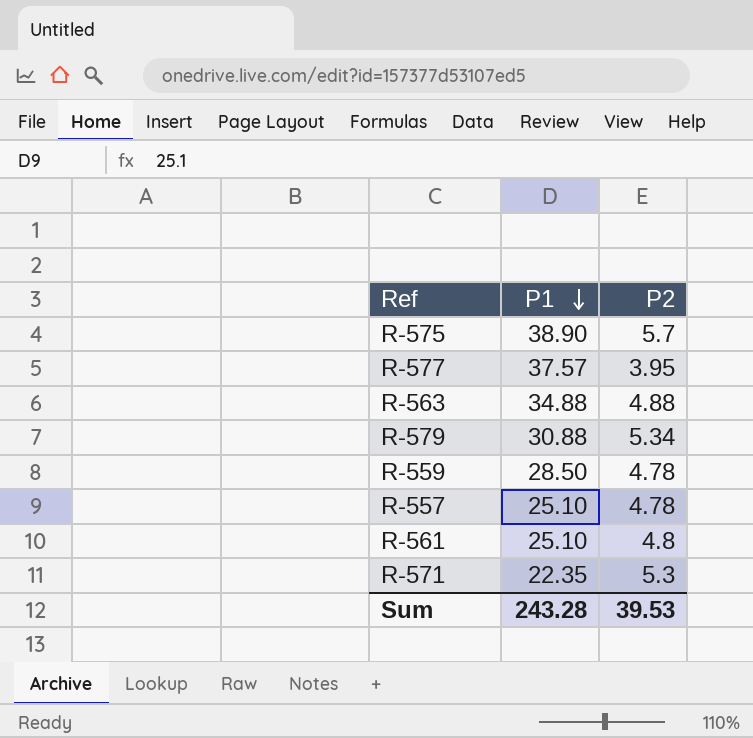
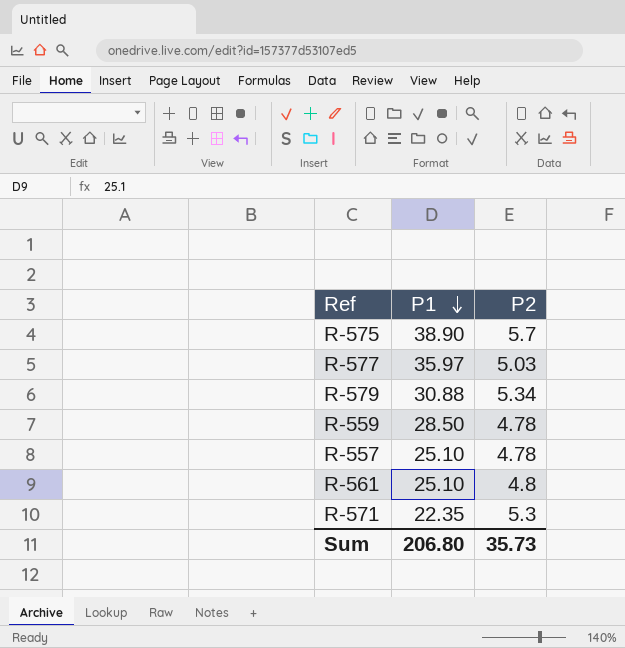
row R-563: 34.88 | 4.88 -> none
R-577 | P1: 37.57 -> 35.97
R-577 | P2: 3.95 -> 5.03
Sum | P1: 243.28 -> 206.80
Sum | P2: 39.53 -> 35.73

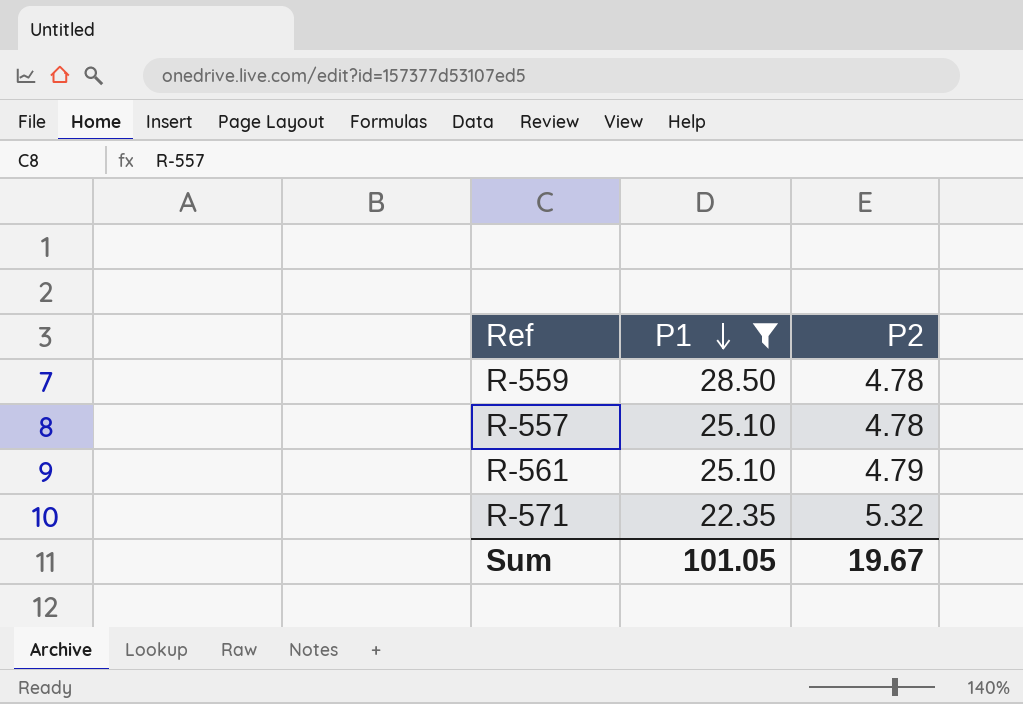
filter: none -> P1 <= 28.50
R-561 | P2: 4.8 -> 4.79
R-571 | P2: 5.3 -> 5.32
Sum | P1: 206.80 -> 101.05
Sum | P2: 35.73 -> 19.67

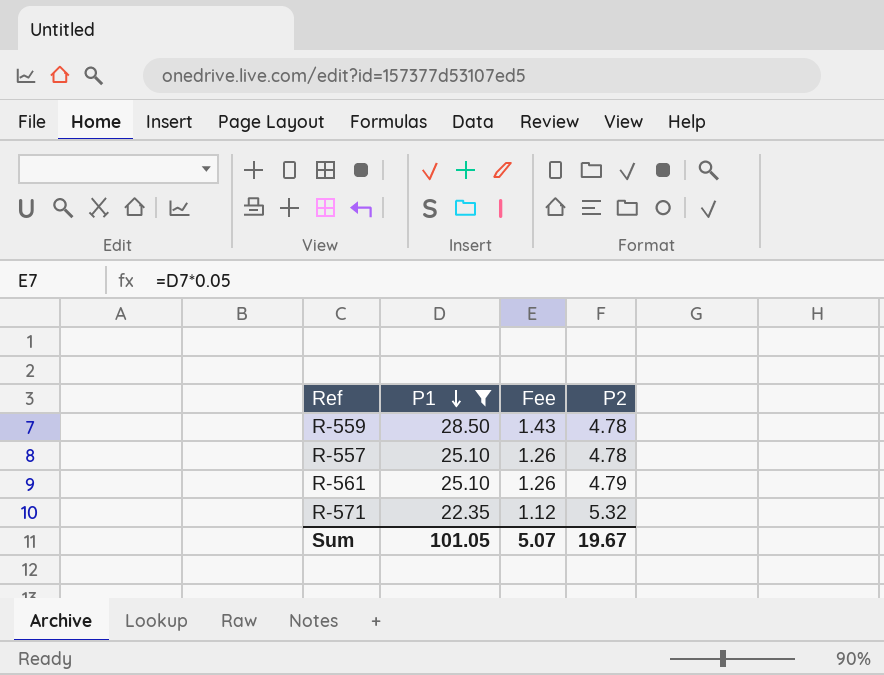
column Fee | formula: none -> [P1] * 0.05

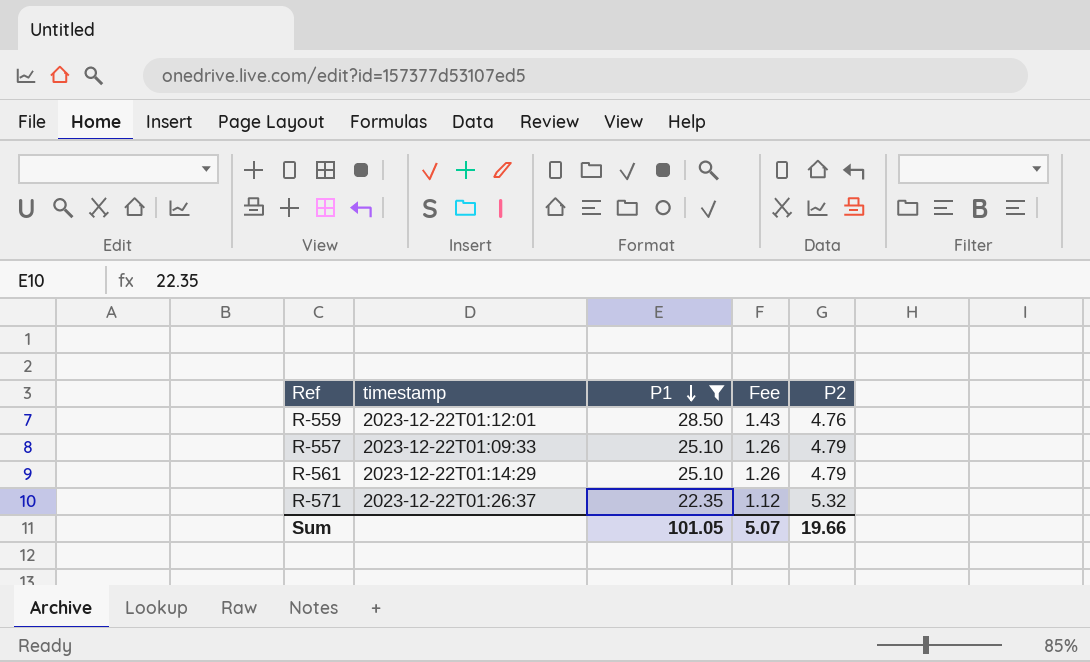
column timestamp | position: none -> 2
R-559 | P2: 4.78 -> 4.76
R-557 | P2: 4.78 -> 4.79
Sum | P2: 19.67 -> 19.66

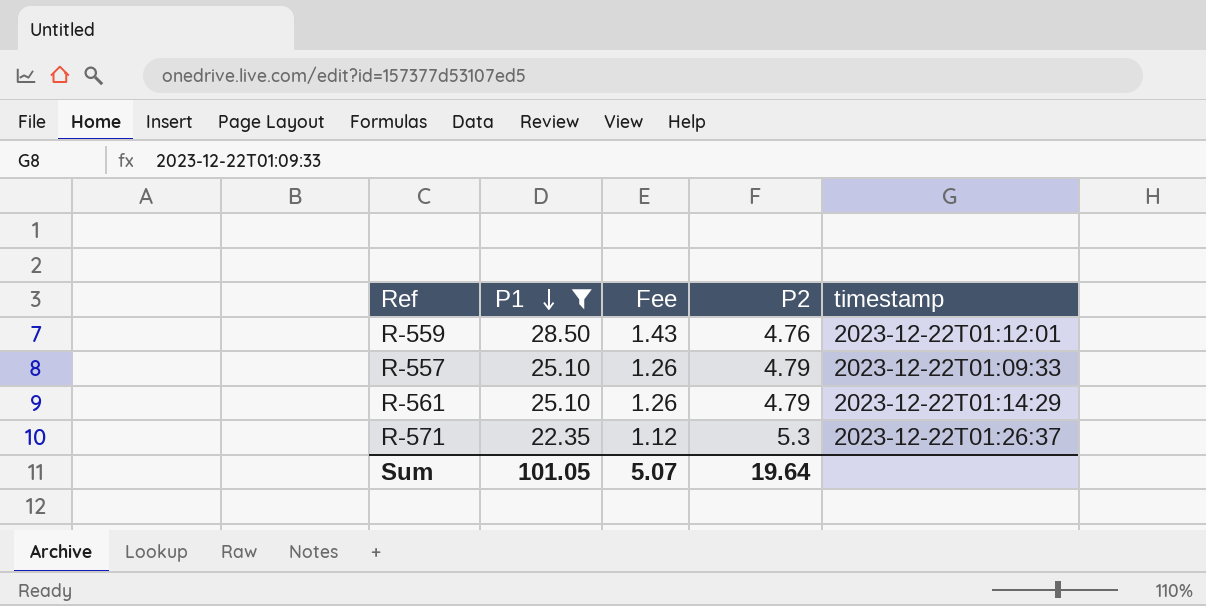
column timestamp | position: 2 -> 5
R-571 | P2: 5.32 -> 5.3
Sum | P2: 19.66 -> 19.64

